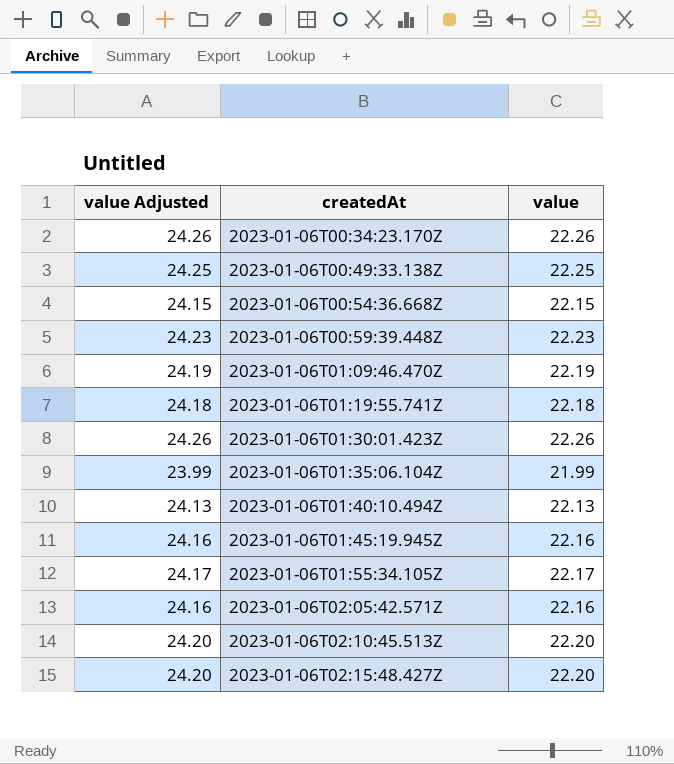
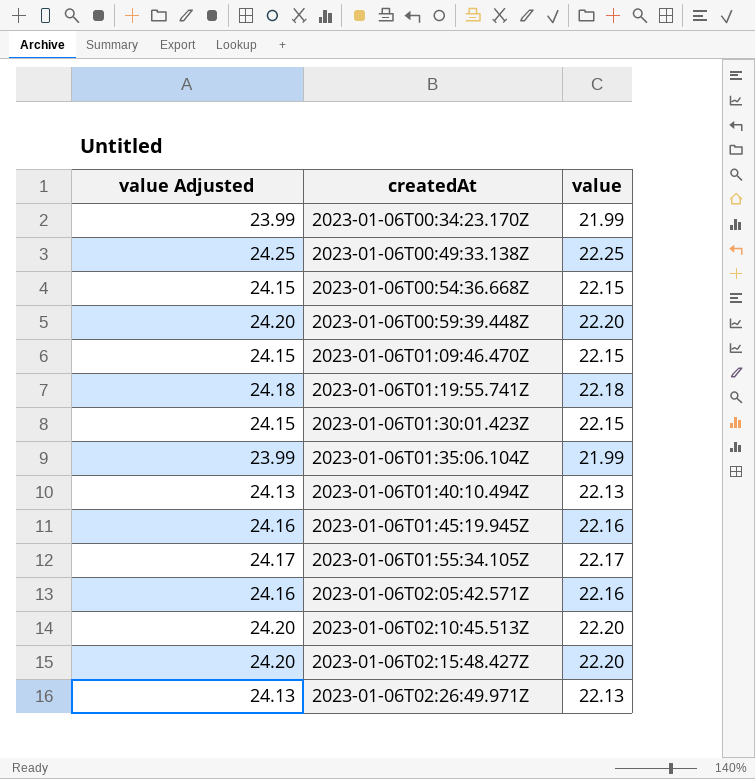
2023-01-06T00:34:23.170Z | value Adjusted: 24.26 -> 23.99
2023-01-06T00:34:23.170Z | value: 22.26 -> 21.99
2023-01-06T00:59:39.448Z | value Adjusted: 24.23 -> 24.20
2023-01-06T00:59:39.448Z | value: 22.23 -> 22.20
2023-01-06T01:09:46.470Z | value Adjusted: 24.19 -> 24.15
2023-01-06T01:09:46.470Z | value: 22.19 -> 22.15
2023-01-06T01:30:01.423Z | value Adjusted: 24.26 -> 24.15
2023-01-06T01:30:01.423Z | value: 22.26 -> 22.15
row 2023-01-06T02:26:49.971Z: none -> 24.13 | 22.13

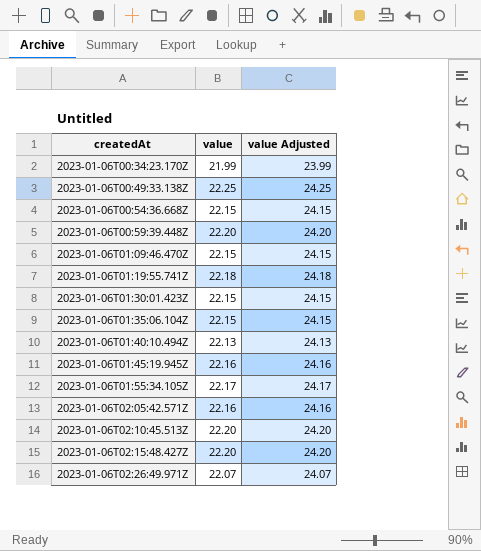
column value Adjusted | position: 1 -> 3
2023-01-06T01:35:06.104Z | value: 21.99 -> 22.15
2023-01-06T01:35:06.104Z | value Adjusted: 23.99 -> 24.15
2023-01-06T02:26:49.971Z | value: 22.13 -> 22.07
2023-01-06T02:26:49.971Z | value Adjusted: 24.13 -> 24.07

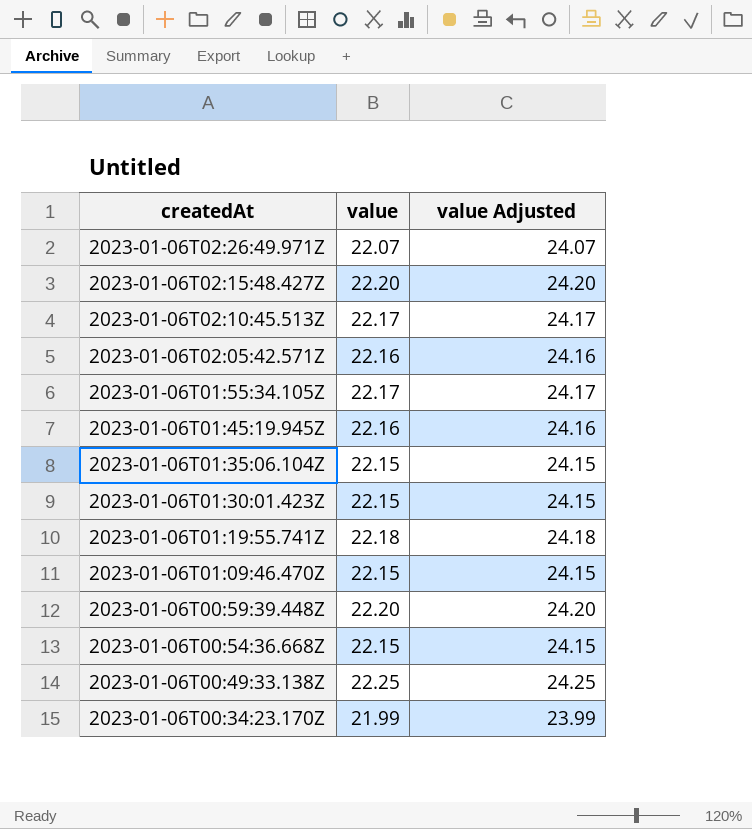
row order: createdAt ascending -> createdAt descending
row 2023-01-06T01:40:10.494Z: 22.13 | 24.13 -> none
2023-01-06T02:10:45.513Z | value: 22.20 -> 22.17
2023-01-06T02:10:45.513Z | value Adjusted: 24.20 -> 24.17

